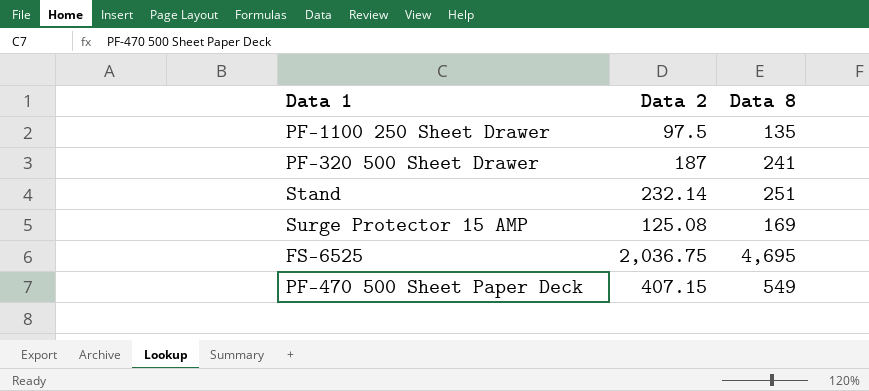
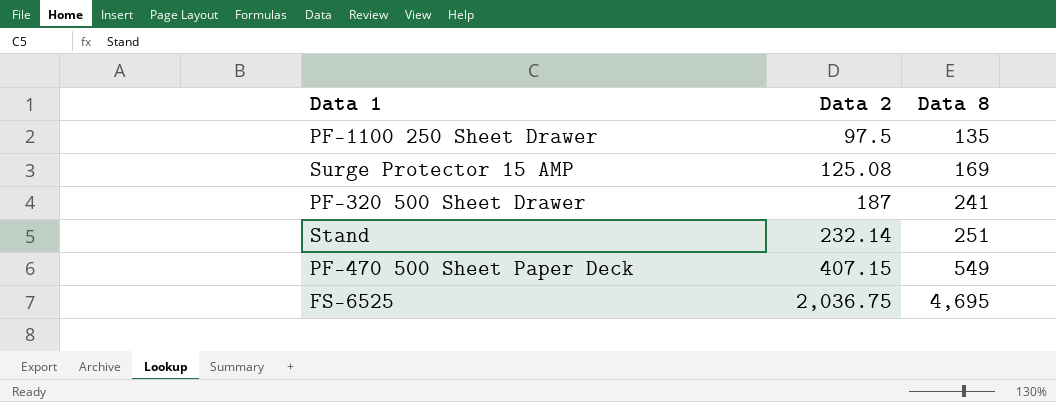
row order: none -> Data 2 ascending

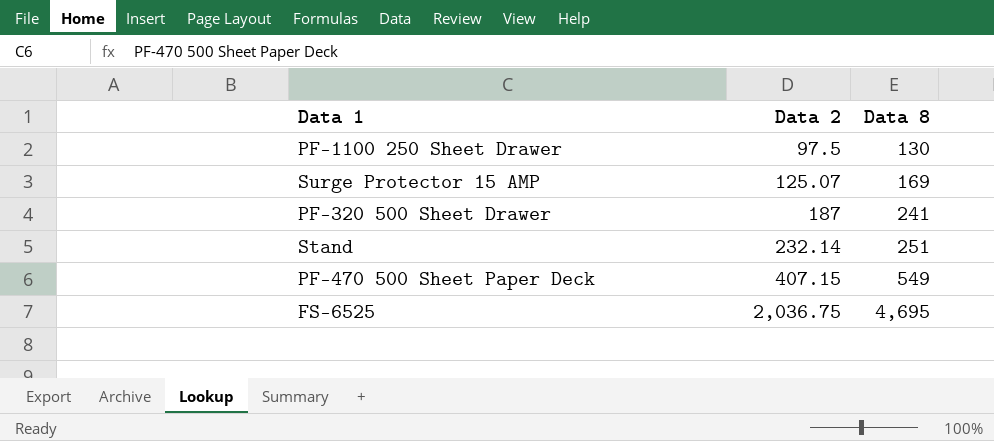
PF-1100 250 Sheet Drawer | Data 8: 135 -> 130
Surge Protector 15 AMP | Data 2: 125.08 -> 125.07

